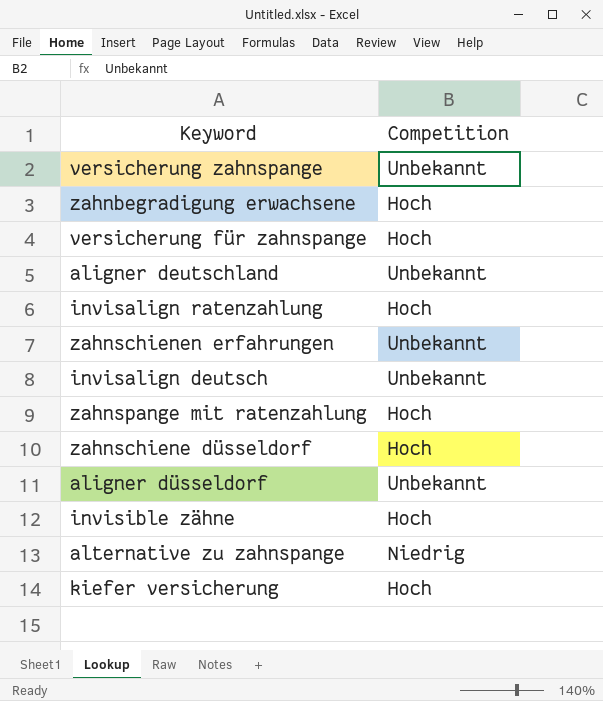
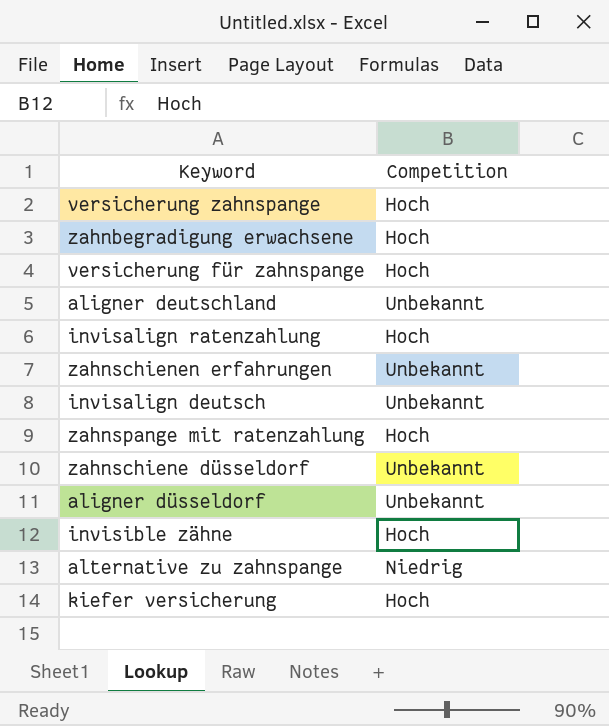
versicherung zahnspange | Competition: Unbekannt -> Hoch
zahnschiene düsseldorf | Competition: Hoch -> Unbekannt

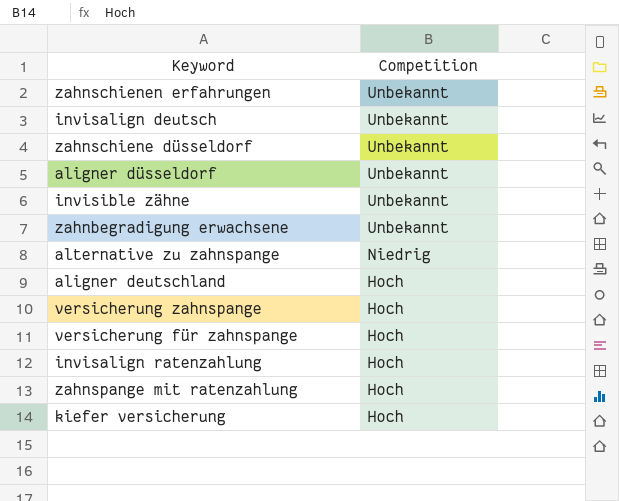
row order: none -> Competition descending
invisible zähne | Competition: Hoch -> Unbekannt
zahnbegradigung erwachsene | Competition: Hoch -> Unbekannt
aligner deutschland | Competition: Unbekannt -> Hoch

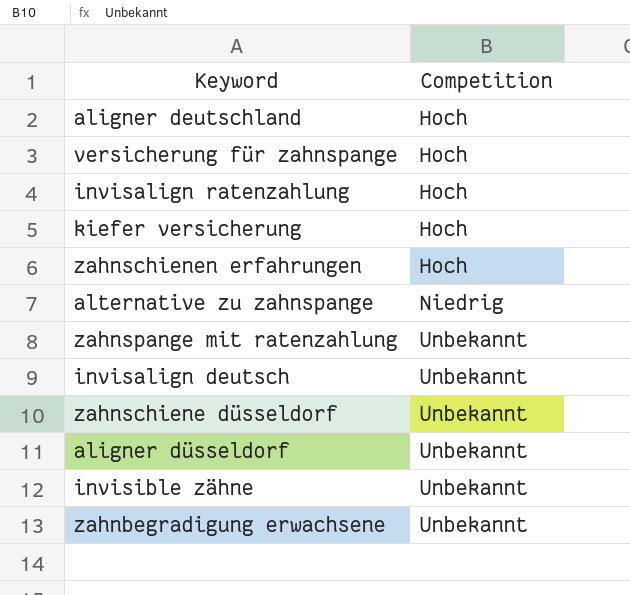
row order: Competition descending -> Competition ascending
row versicherung zahnspange: Hoch -> none
zahnschienen erfahrungen | Competition: Unbekannt -> Hoch
zahnspange mit ratenzahlung | Competition: Hoch -> Unbekannt

